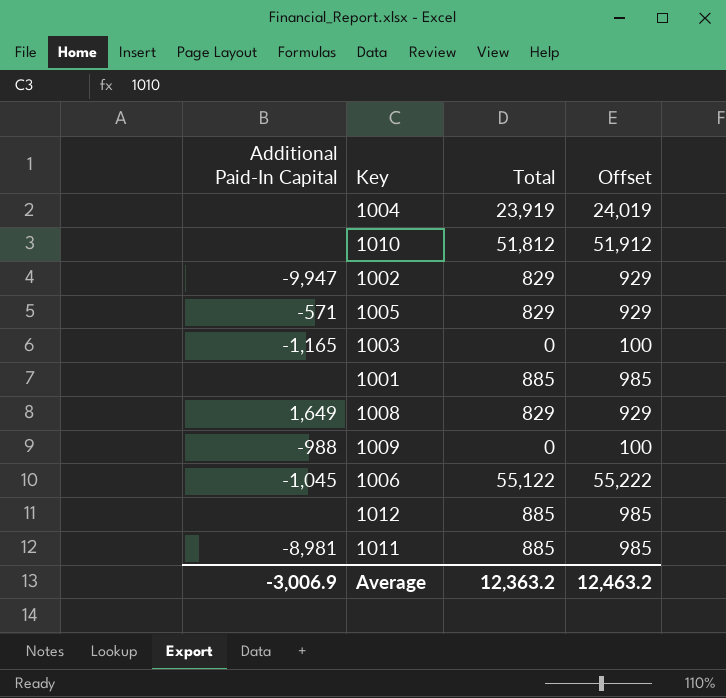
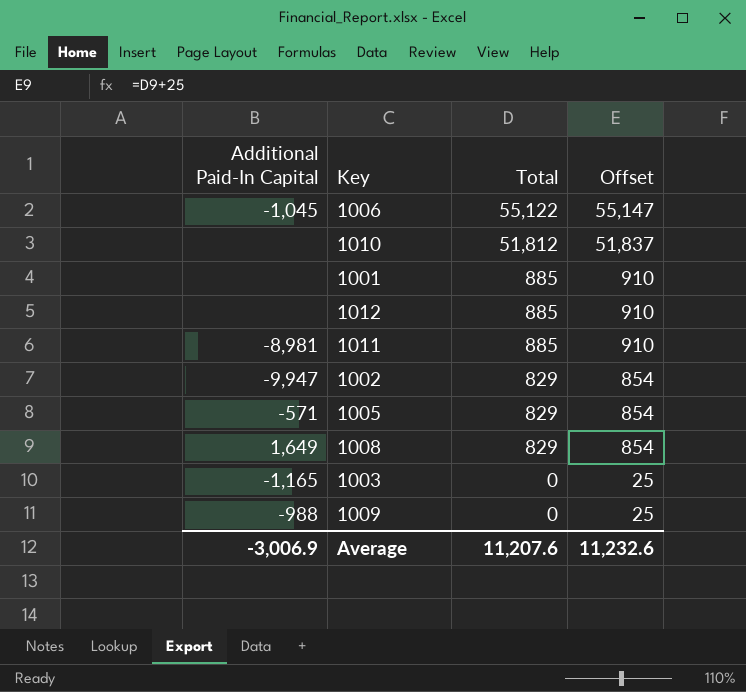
row order: none -> Total descending
column Offset | formula: [Total] + 100 -> [Total] + 25
row 1004: none | 23,919 | 24,019 -> none
Average | Total: 12,363.2 -> 11,207.6
Average | Offset: 12,463.2 -> 11,232.6

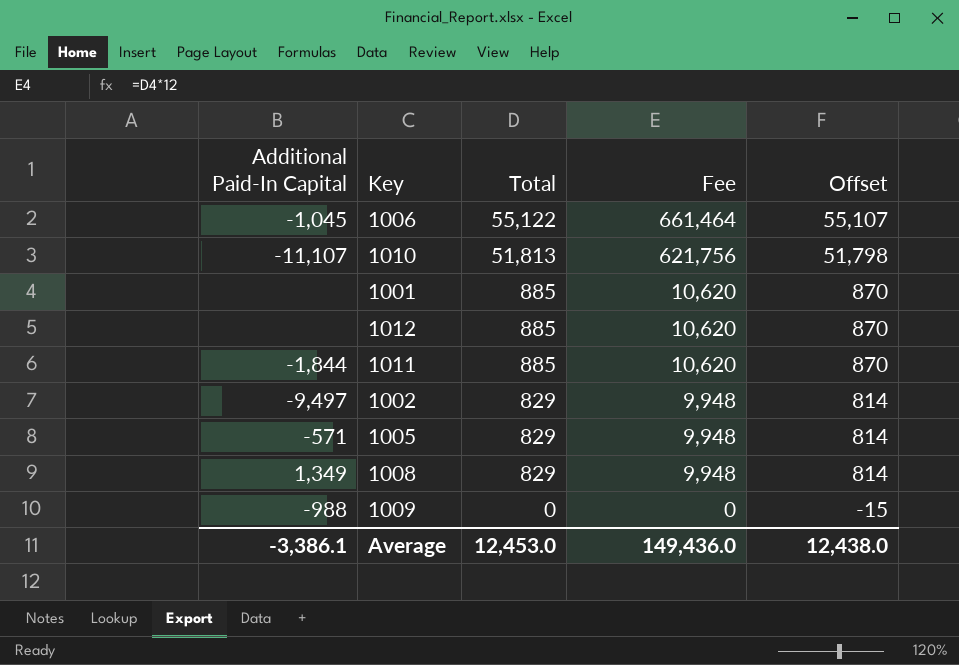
column Fee | formula: none -> [Total] * 12
column Offset | formula: [Total] + 25 -> [Total] - 15
row 1003: -1,165 | 0 | 25 -> none
1010 | Additional Paid-In Capital: none -> -11,107
1010 | Total: 51,812 -> 51,813
1011 | Additional Paid-In Capital: -8,981 -> -1,844
1002 | Additional Paid-In Capital: -9,947 -> -9,497
1008 | Additional Paid-In Capital: 1,649 -> 1,349
Average | Additional Paid-In Capital: -3,006.9 -> -3,386.1
Average | Total: 11,207.6 -> 12,453.0
Average | Offset: 11,232.6 -> 12,438.0

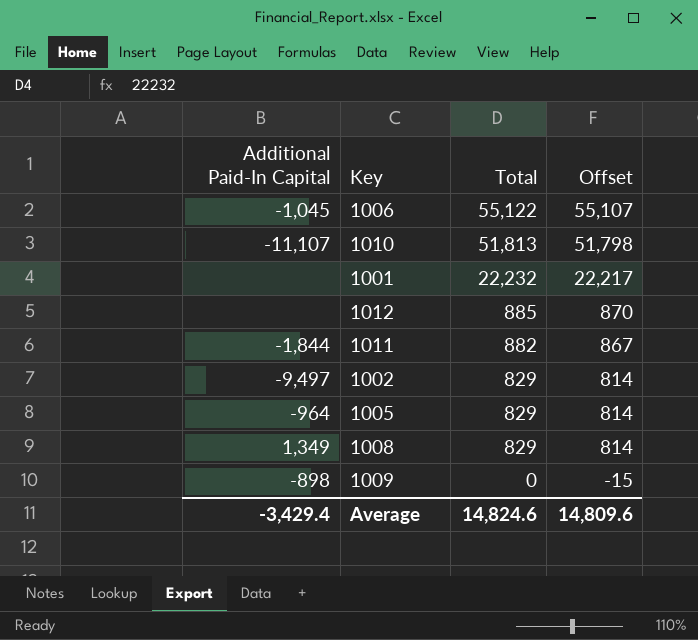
column Fee | formula: [Total] * 12 -> none
1001 | Total: 885 -> 22,232
1001 | Offset: 870 -> 22,217
1011 | Total: 885 -> 882
1011 | Offset: 870 -> 867
1005 | Additional Paid-In Capital: -571 -> -964
1009 | Additional Paid-In Capital: -988 -> -898
Average | Additional Paid-In Capital: -3,386.1 -> -3,429.4
Average | Total: 12,453.0 -> 14,824.6
Average | Offset: 12,438.0 -> 14,809.6

